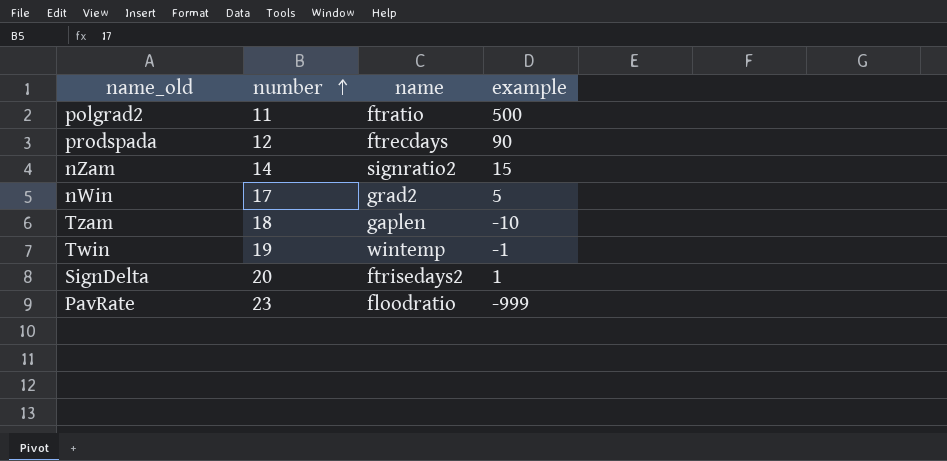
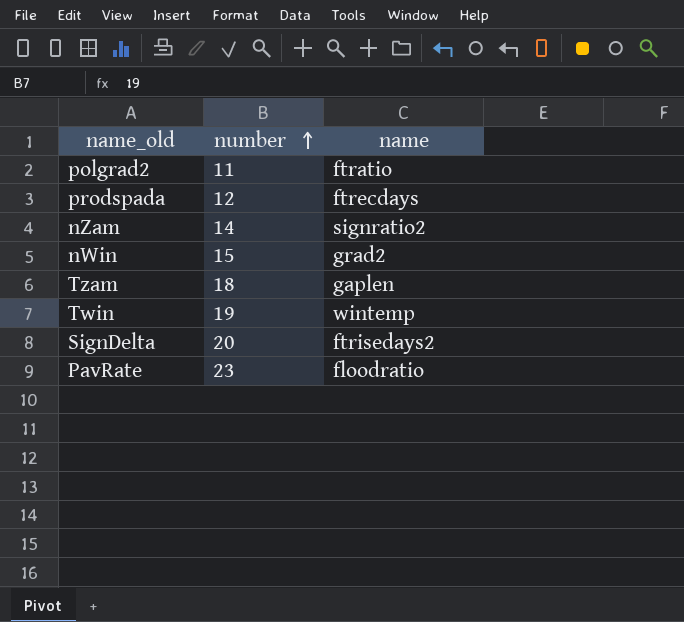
column example | position: 4 -> none
nWin | number: 17 -> 15

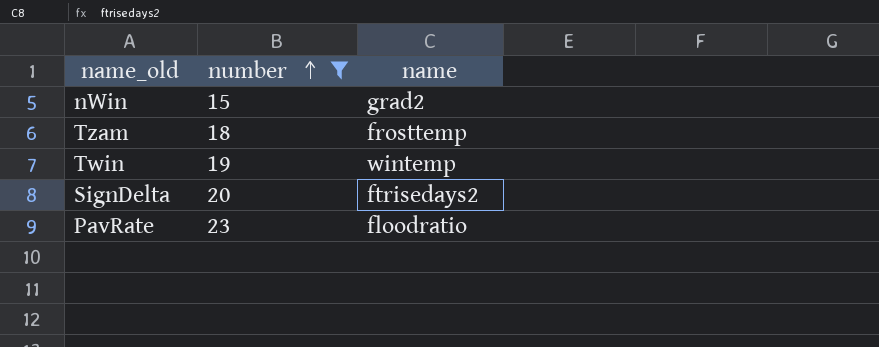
filter: none -> number >= 15
Tzam | name: gaplen -> frosttemp

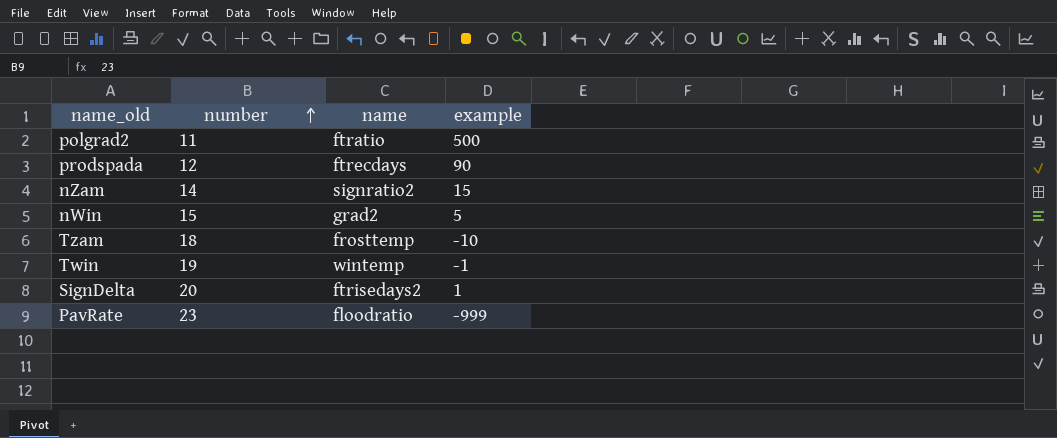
filter: number >= 15 -> none
column example | position: none -> 4

